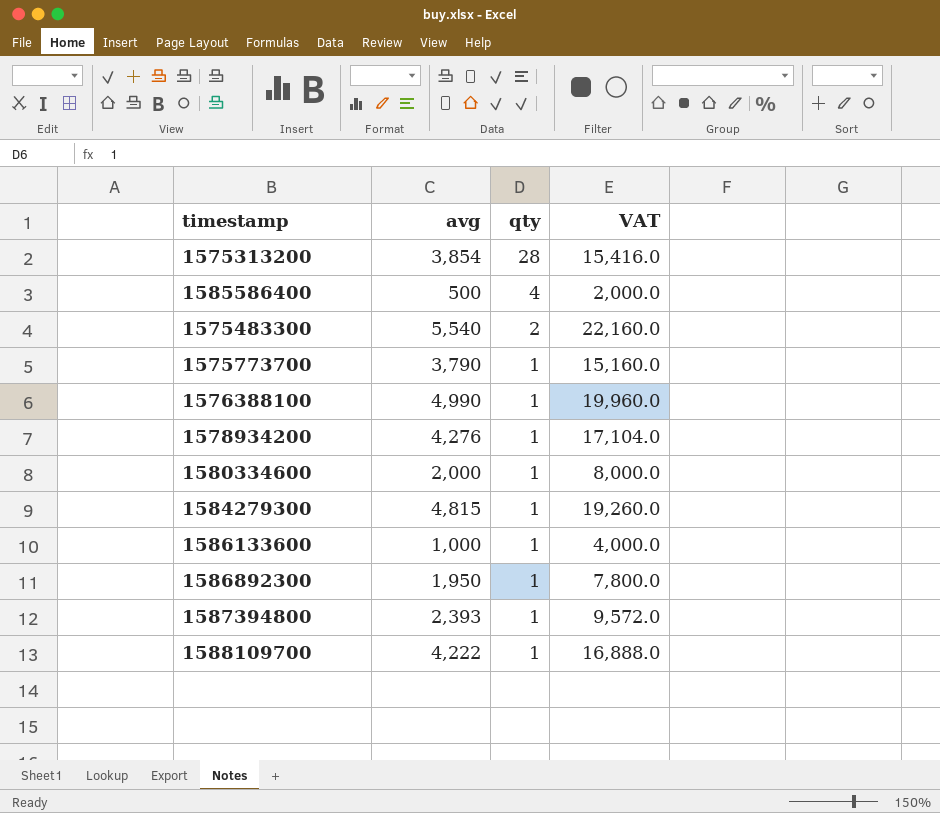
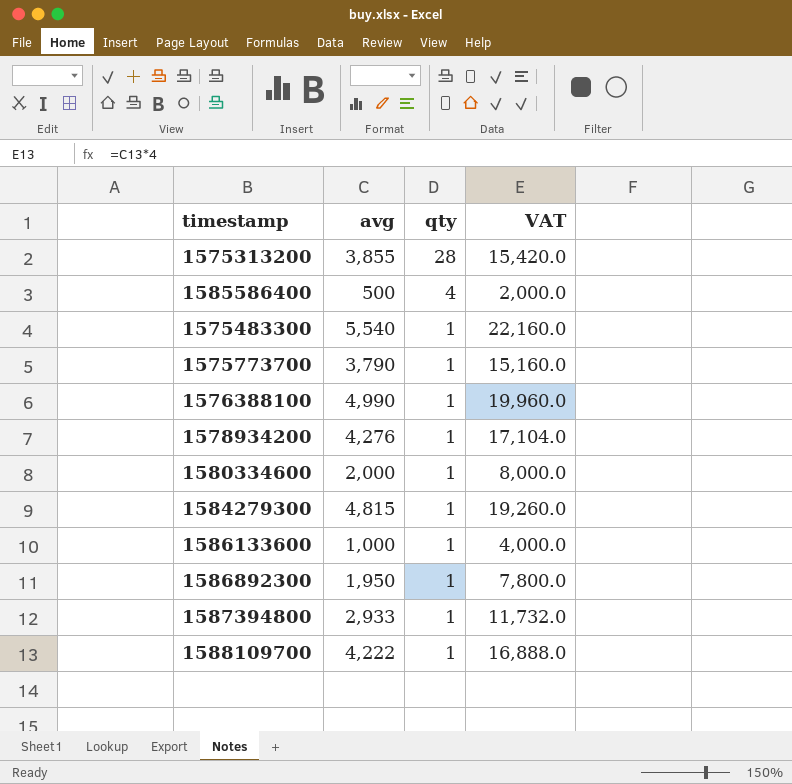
1575313200 | avg: 3,854 -> 3,855
1575313200 | VAT: 15,416.0 -> 15,420.0
1575483300 | qty: 2 -> 1
1587394800 | avg: 2,393 -> 2,933
1587394800 | VAT: 9,572.0 -> 11,732.0

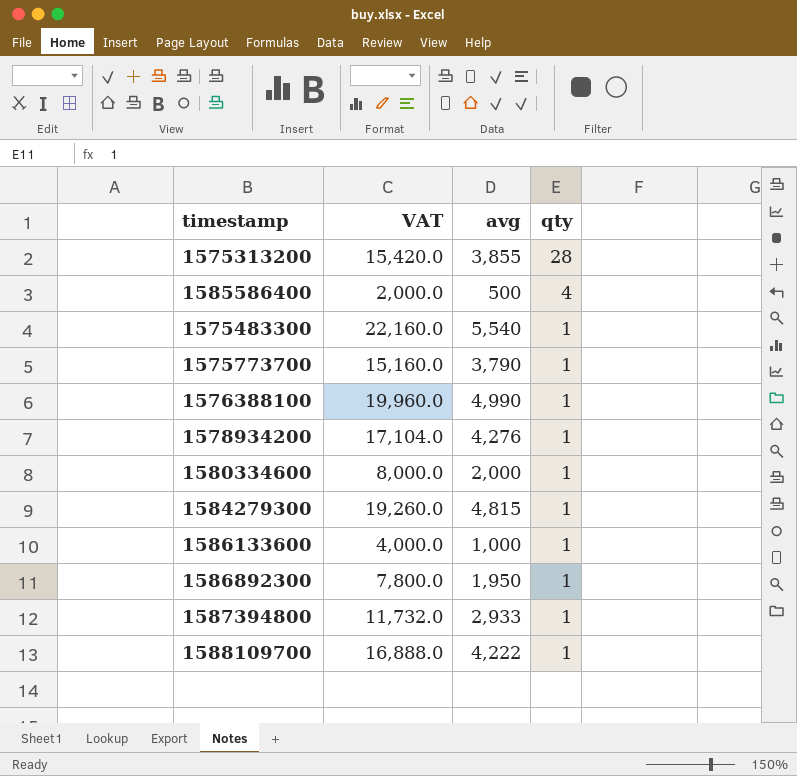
column VAT | position: 4 -> 2

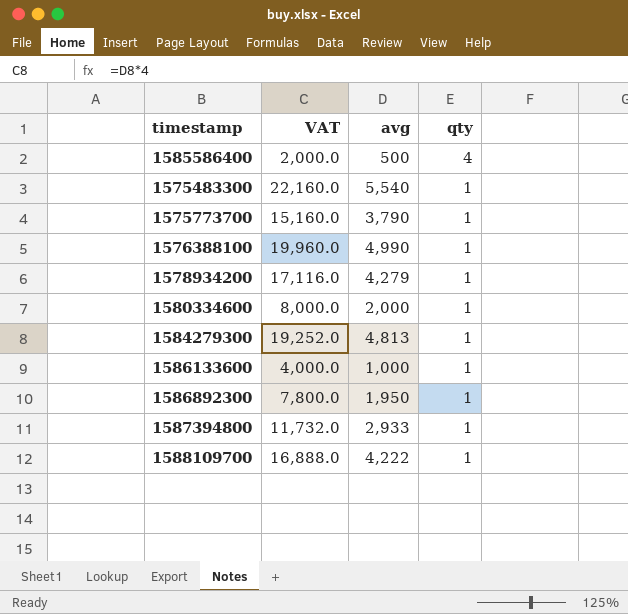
row 1575313200: 15,420.0 | 3,855 | 28 -> none
1578934200 | VAT: 17,104.0 -> 17,116.0
1578934200 | avg: 4,276 -> 4,279
1584279300 | VAT: 19,260.0 -> 19,252.0
1584279300 | avg: 4,815 -> 4,813

